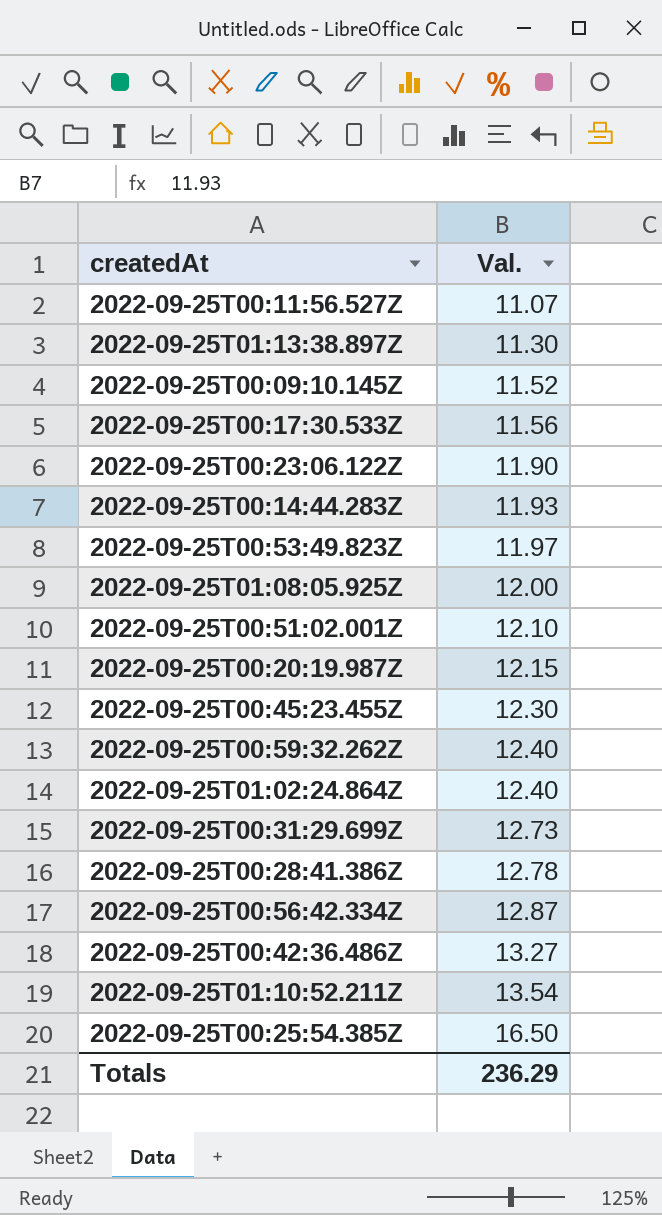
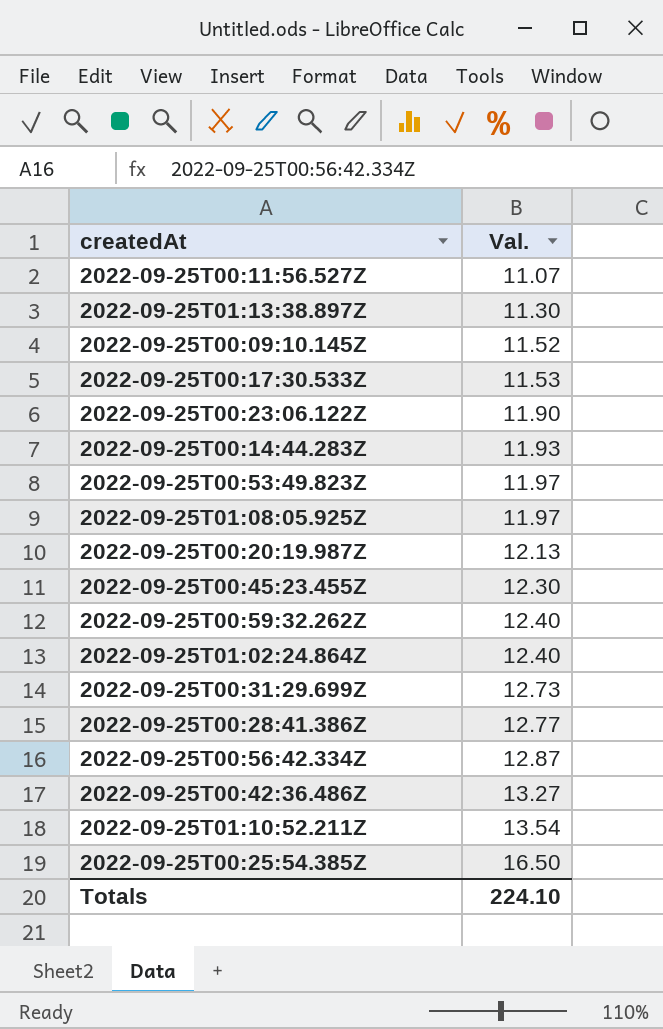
row 2022-09-25T00:51:02.001Z: 12.10 -> none
2022-09-25T00:17:30.533Z | Val.: 11.56 -> 11.53
2022-09-25T01:08:05.925Z | Val.: 12.00 -> 11.97
2022-09-25T00:20:19.987Z | Val.: 12.15 -> 12.13
2022-09-25T00:28:41.386Z | Val.: 12.78 -> 12.77
Totals | Val.: 236.29 -> 224.10

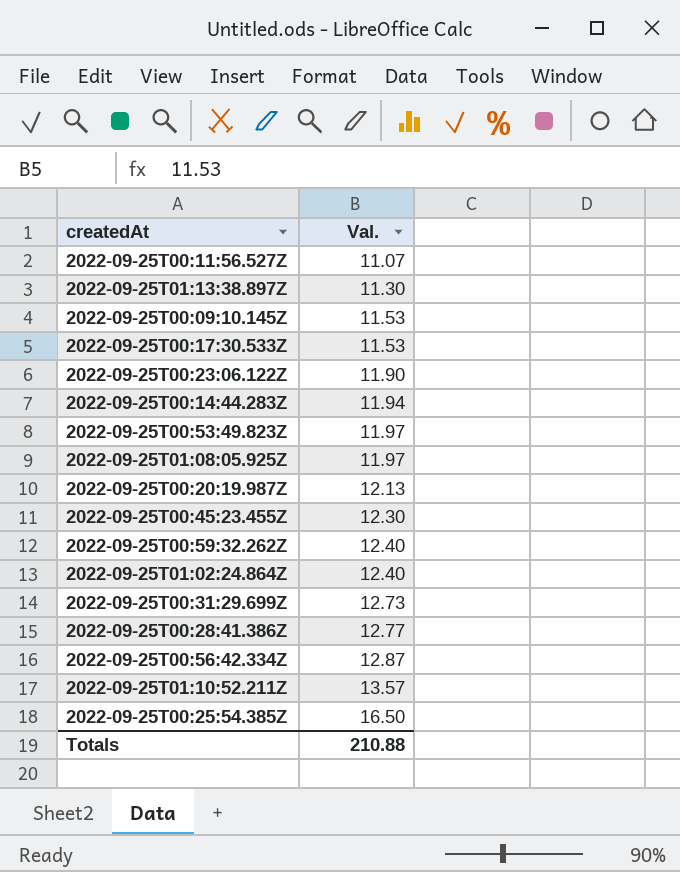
row 2022-09-25T00:42:36.486Z: 13.27 -> none
2022-09-25T00:09:10.145Z | Val.: 11.52 -> 11.53
2022-09-25T00:14:44.283Z | Val.: 11.93 -> 11.94
2022-09-25T01:10:52.211Z | Val.: 13.54 -> 13.57
Totals | Val.: 224.10 -> 210.88

